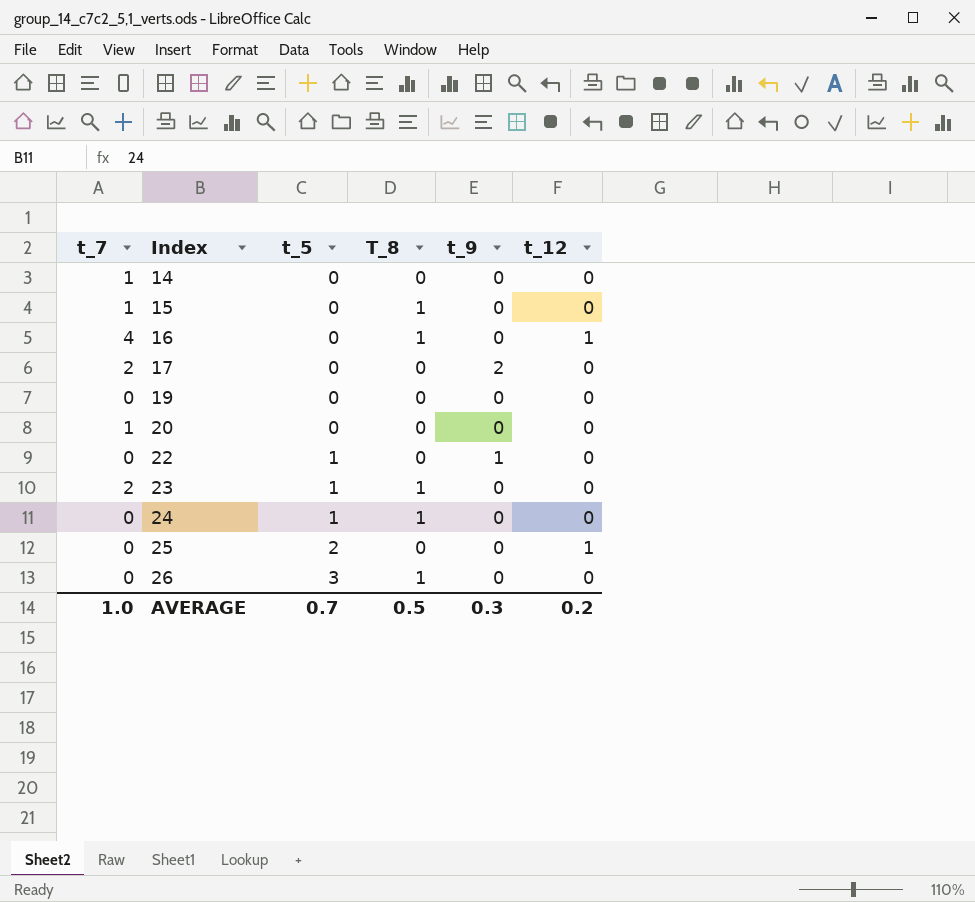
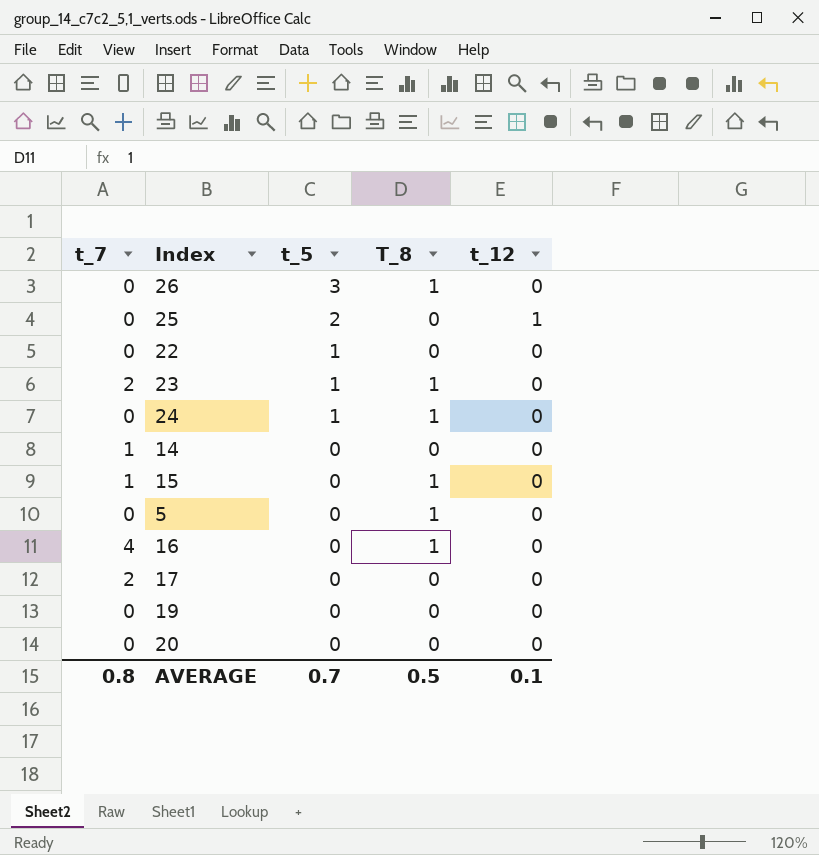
row order: Index ascending -> t_5 descending
column t_9 | position: 5 -> none
row 5: none -> 0 | 0 | 1 | 0
16 | t_12: 1 -> 0
20 | t_7: 1 -> 0
AVERAGE | t_7: 1.0 -> 0.8
AVERAGE | t_12: 0.2 -> 0.1

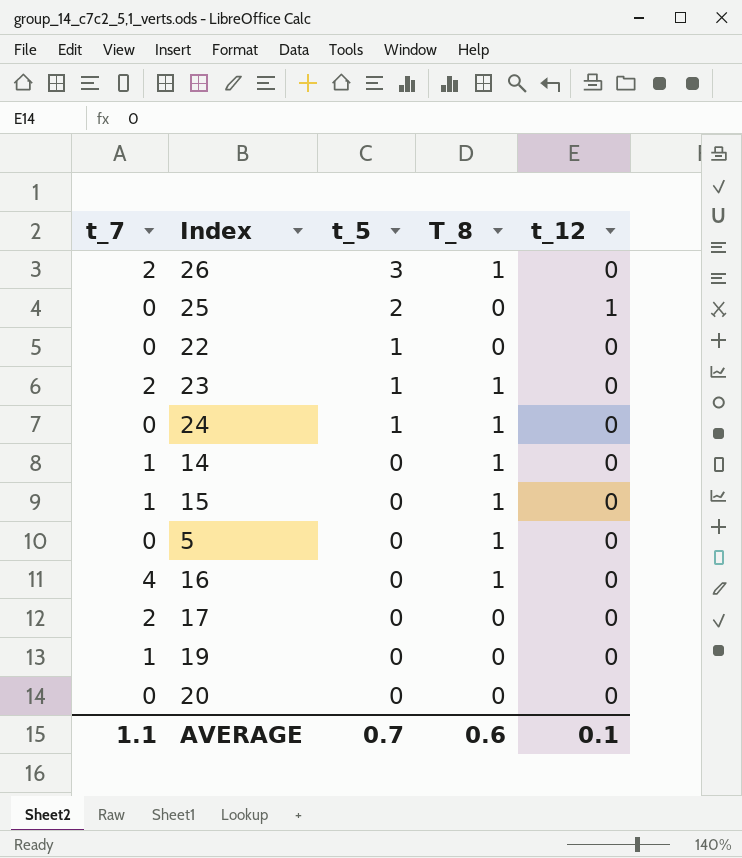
26 | t_7: 0 -> 2
14 | T_8: 0 -> 1
19 | t_7: 0 -> 1
AVERAGE | t_7: 0.8 -> 1.1
AVERAGE | T_8: 0.5 -> 0.6

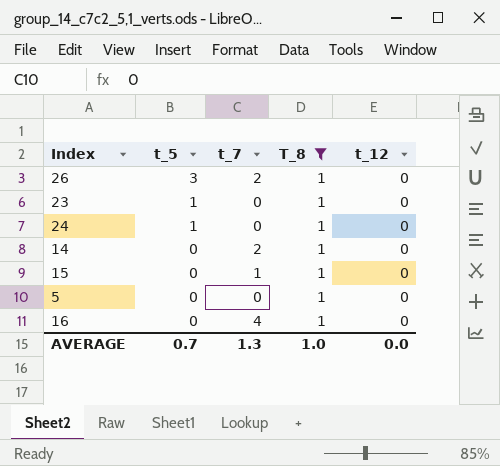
filter: none -> T_8 = 1
column t_7 | position: 1 -> 3
23 | t_7: 2 -> 0
14 | t_7: 1 -> 2
AVERAGE | t_7: 1.1 -> 1.3
AVERAGE | T_8: 0.6 -> 1.0
AVERAGE | t_12: 0.1 -> 0.0

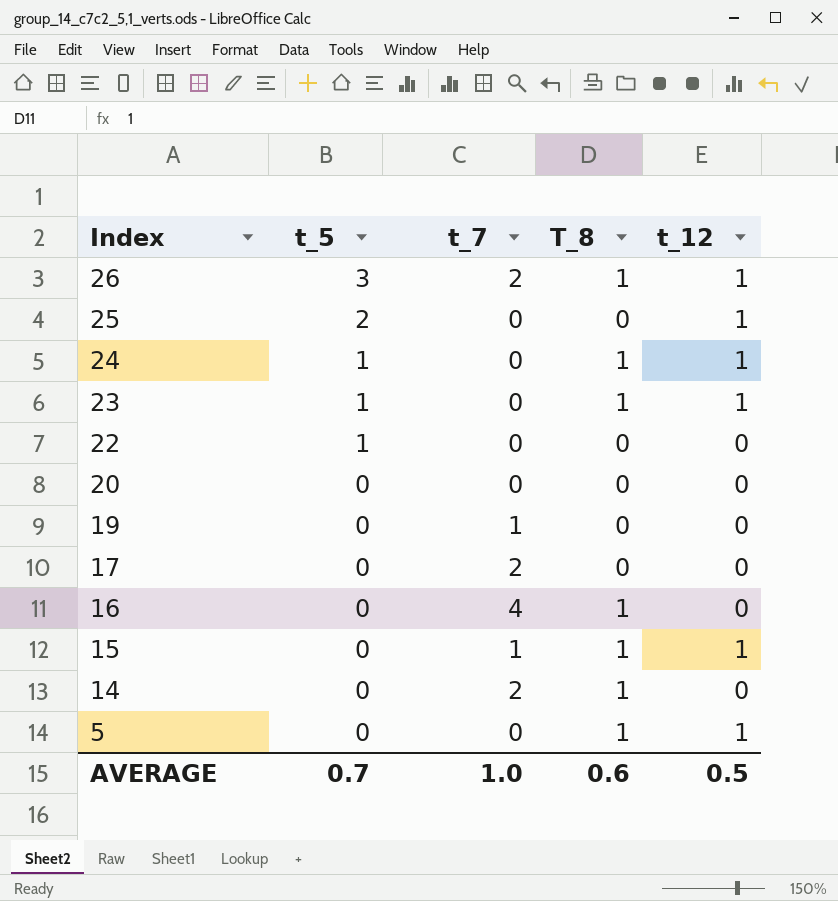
filter: T_8 = 1 -> none
row order: t_5 descending -> Index descending
26 | t_12: 0 -> 1
24 | t_12: 0 -> 1
23 | t_12: 0 -> 1
15 | t_12: 0 -> 1
5 | t_12: 0 -> 1
AVERAGE | t_7: 1.3 -> 1.0
AVERAGE | T_8: 1.0 -> 0.6
AVERAGE | t_12: 0.0 -> 0.5

